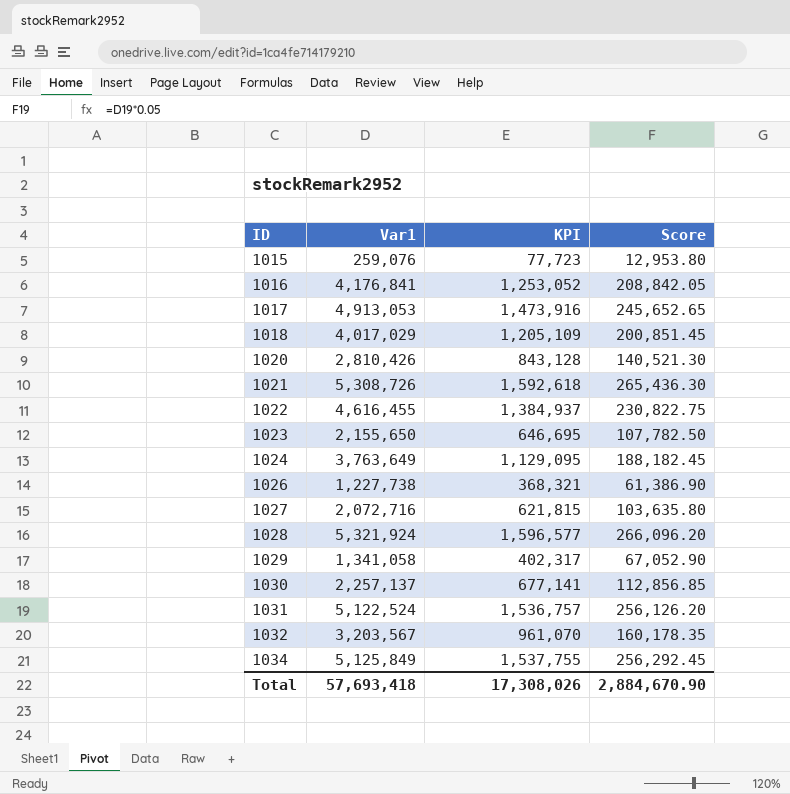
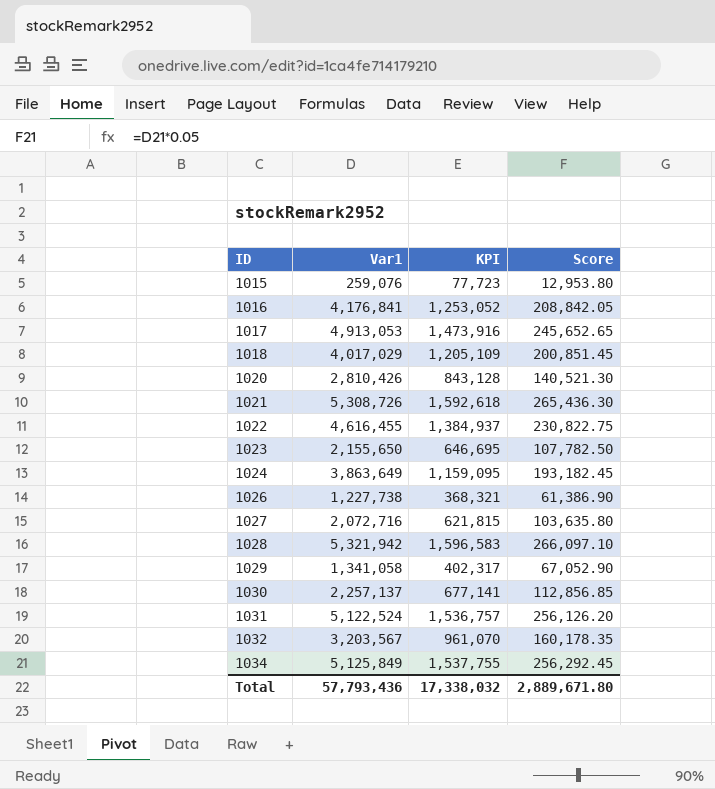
1024 | Var1: 3,763,649 -> 3,863,649
1024 | KPI: 1,129,095 -> 1,159,095
1024 | Score: 188,182.45 -> 193,182.45
1028 | Var1: 5,321,924 -> 5,321,942
1028 | KPI: 1,596,577 -> 1,596,583
1028 | Score: 266,096.20 -> 266,097.10
Total | Var1: 57,693,418 -> 57,793,436
Total | KPI: 17,308,026 -> 17,338,032
Total | Score: 2,884,670.90 -> 2,889,671.80

